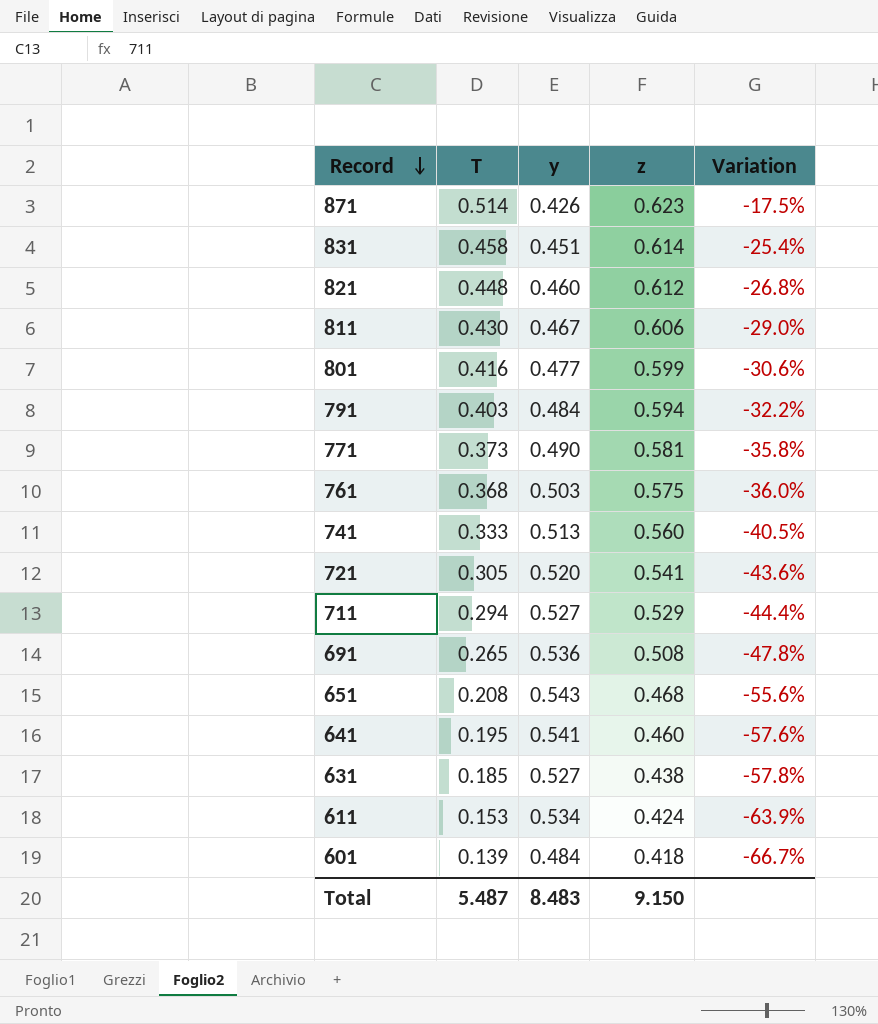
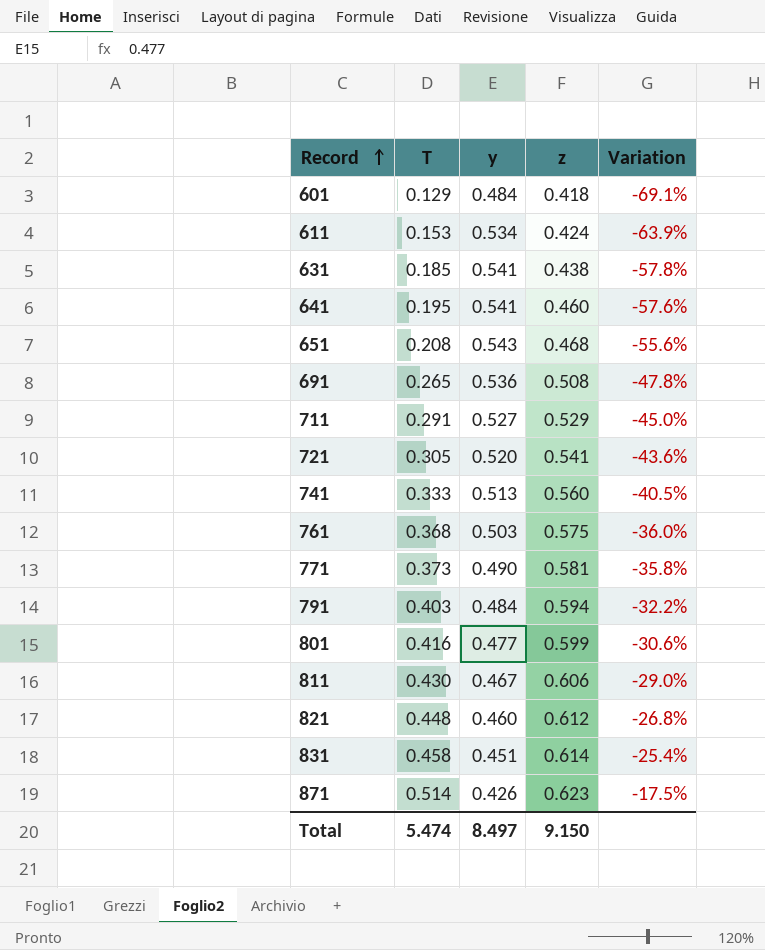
row order: Record descending -> Record ascending
601 | T: 0.139 -> 0.129
601 | Variation: -66.7% -> -69.1%
631 | y: 0.527 -> 0.541
711 | T: 0.294 -> 0.291
711 | Variation: -44.4% -> -45.0%
Total | T: 5.487 -> 5.474
Total | y: 8.483 -> 8.497

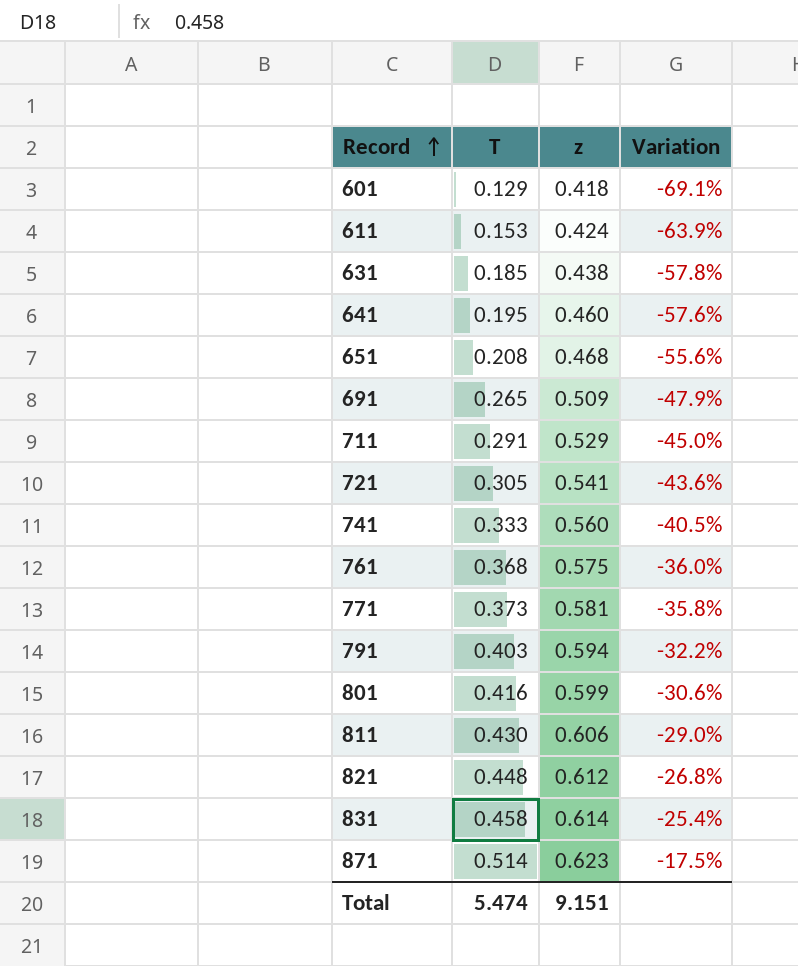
column y | position: 3 -> none
691 | z: 0.508 -> 0.509
691 | Variation: -47.8% -> -47.9%
Total | z: 9.150 -> 9.151

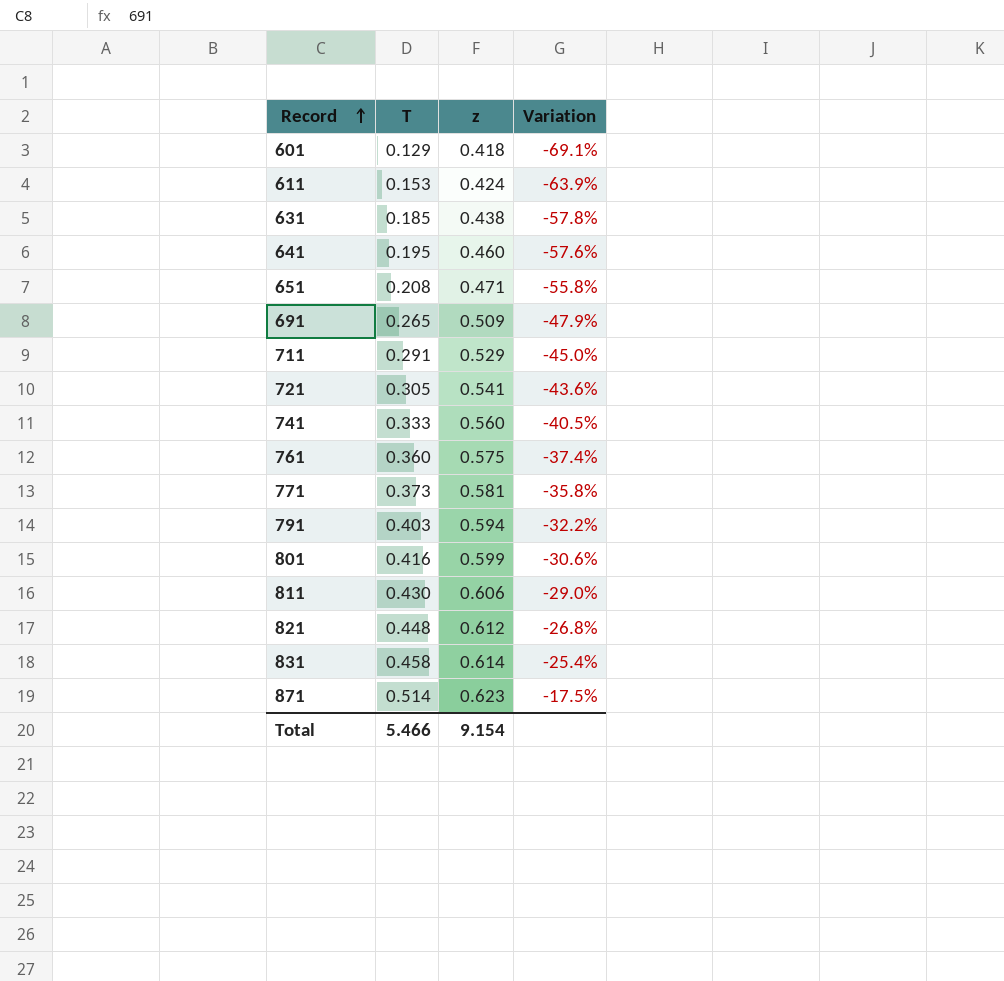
651 | z: 0.468 -> 0.471
651 | Variation: -55.6% -> -55.8%
761 | T: 0.368 -> 0.360
761 | Variation: -36.0% -> -37.4%
Total | T: 5.474 -> 5.466
Total | z: 9.151 -> 9.154

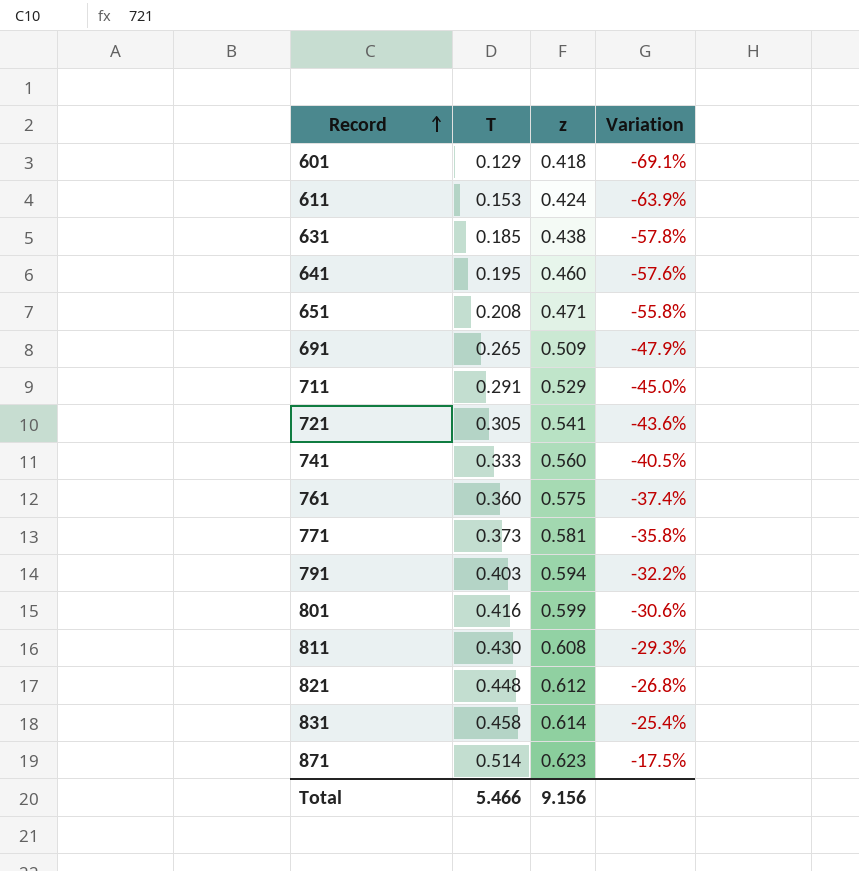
811 | z: 0.606 -> 0.608
811 | Variation: -29.0% -> -29.3%
Total | z: 9.154 -> 9.156

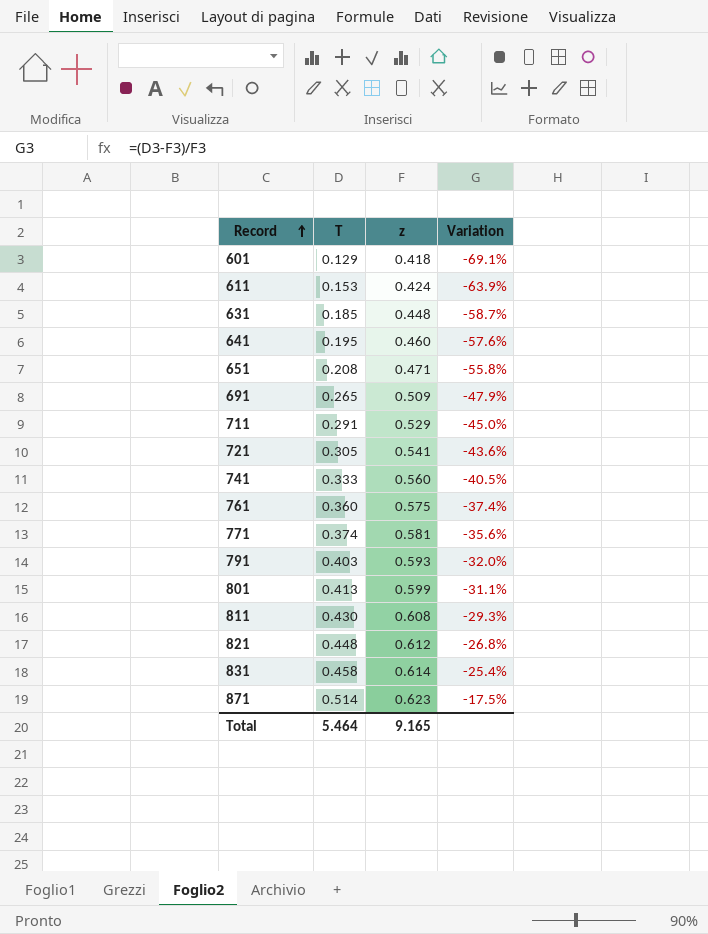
631 | z: 0.438 -> 0.448
631 | Variation: -57.8% -> -58.7%
771 | T: 0.373 -> 0.374
771 | Variation: -35.8% -> -35.6%
791 | z: 0.594 -> 0.593
791 | Variation: -32.2% -> -32.0%
801 | T: 0.416 -> 0.413
801 | Variation: -30.6% -> -31.1%
Total | T: 5.466 -> 5.464
Total | z: 9.156 -> 9.165

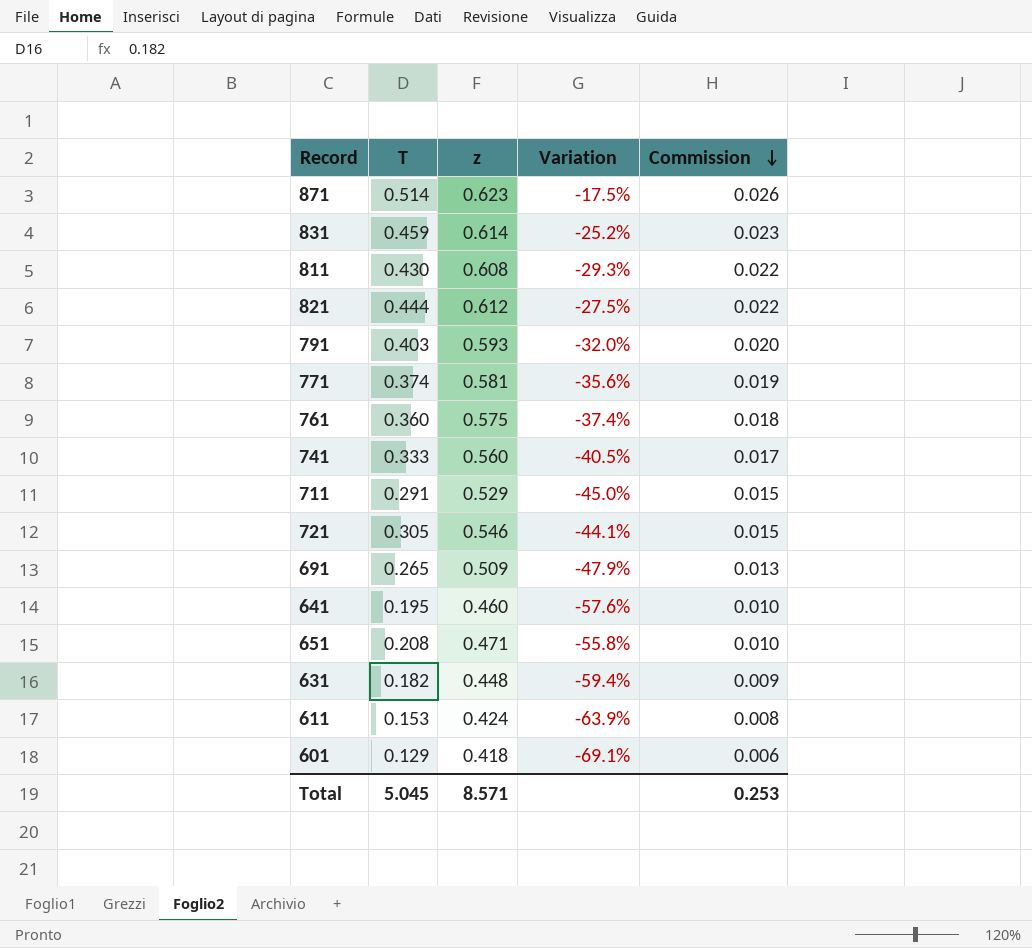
row order: Record ascending -> Commission descending
column Commission | formula: none -> [T] * 0.05
row 801: 0.413 | 0.599 | -31.1% -> none
831 | T: 0.458 -> 0.459
831 | Variation: -25.4% -> -25.2%
821 | T: 0.448 -> 0.444
821 | Variation: -26.8% -> -27.5%
721 | z: 0.541 -> 0.546
721 | Variation: -43.6% -> -44.1%
631 | T: 0.185 -> 0.182
631 | Variation: -58.7% -> -59.4%
Total | T: 5.464 -> 5.045
Total | z: 9.165 -> 8.571

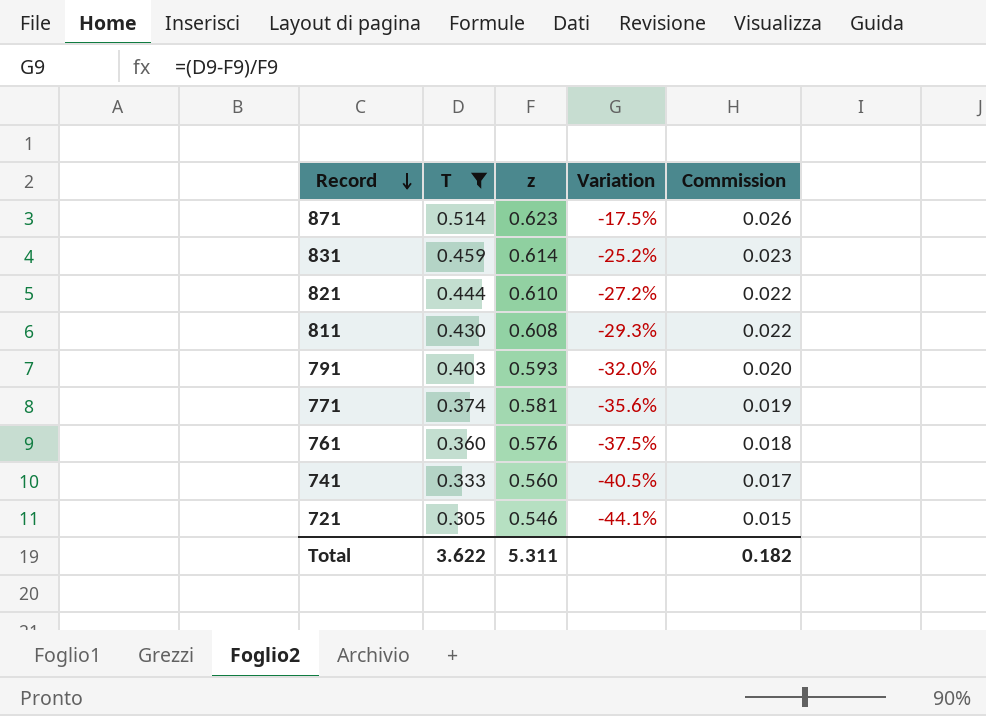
filter: none -> T >= 0.305
row order: Commission descending -> Record descending
821 | z: 0.612 -> 0.610
821 | Variation: -27.5% -> -27.2%
761 | z: 0.575 -> 0.576
761 | Variation: -37.4% -> -37.5%
Total | T: 5.045 -> 3.622
Total | z: 8.571 -> 5.311
Total | Commission: 0.253 -> 0.182

